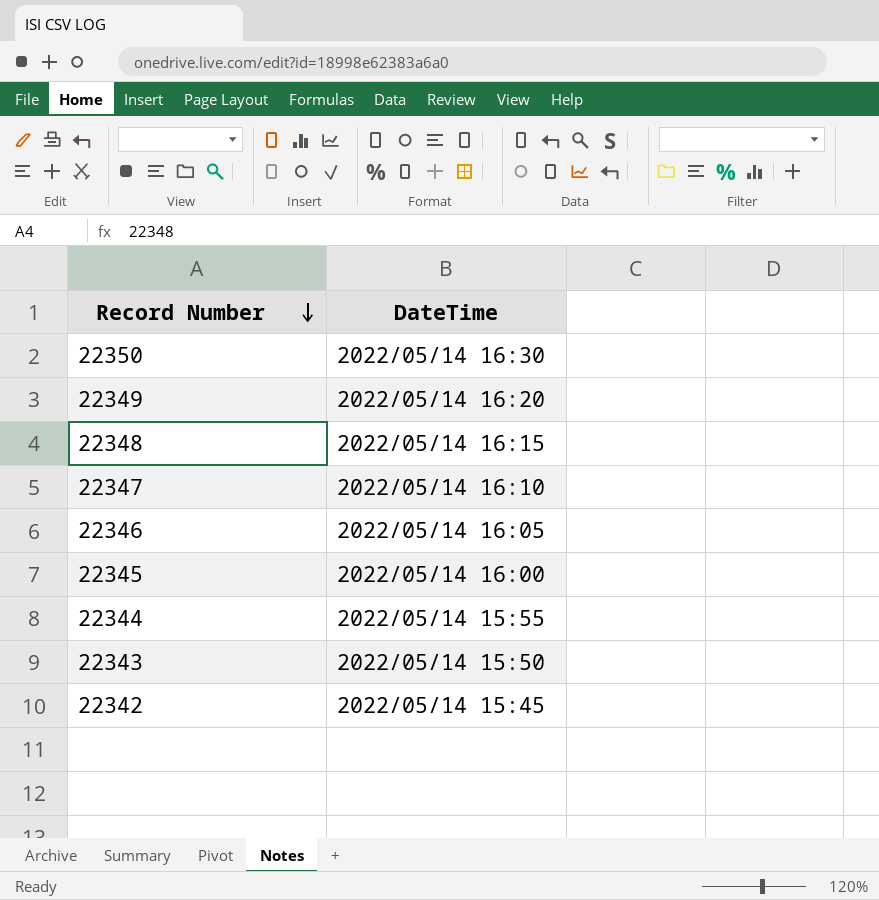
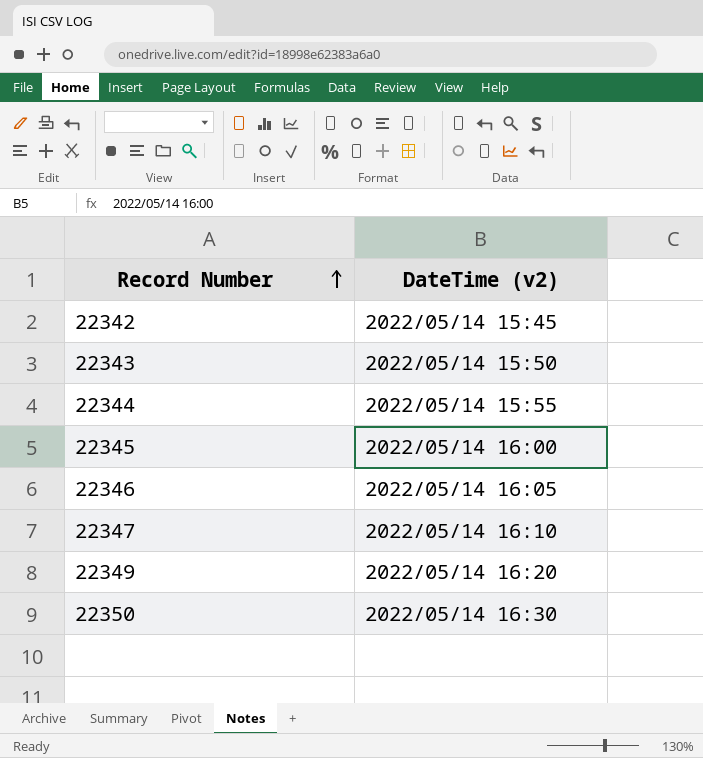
row order: Record Number descending -> Record Number ascending
column name: DateTime -> DateTime (v2)
row 22348: 2022/05/14 16:15 -> none

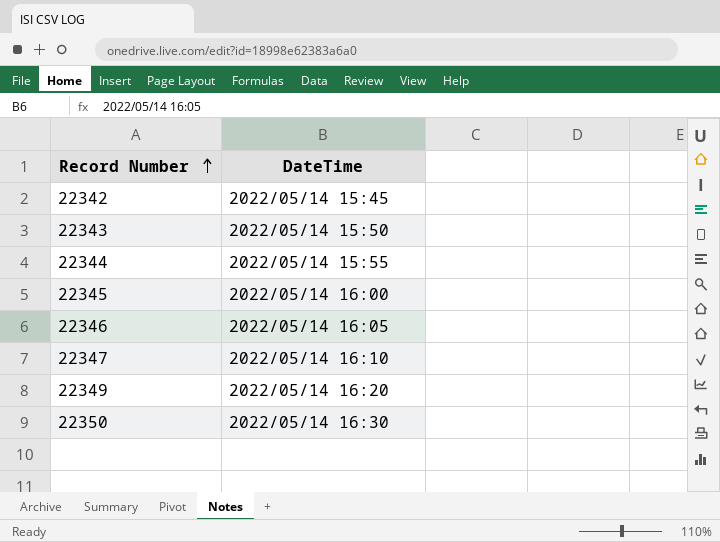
column name: DateTime (v2) -> DateTime

